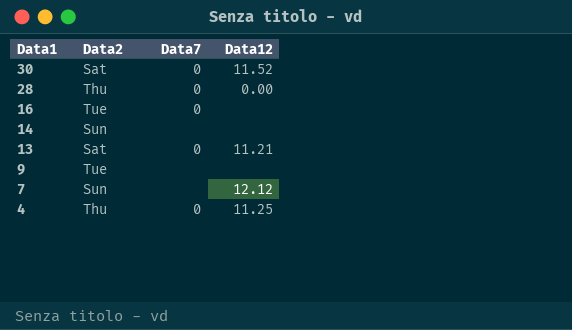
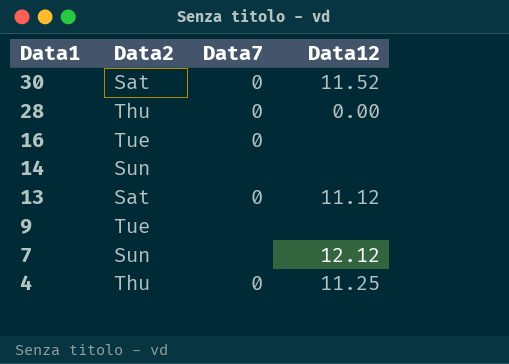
13 | Data12: 11.21 -> 11.12

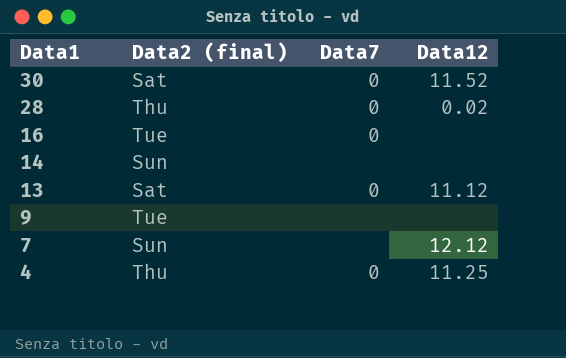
column name: Data2 -> Data2 (final)
28 | Data12: 0.00 -> 0.02

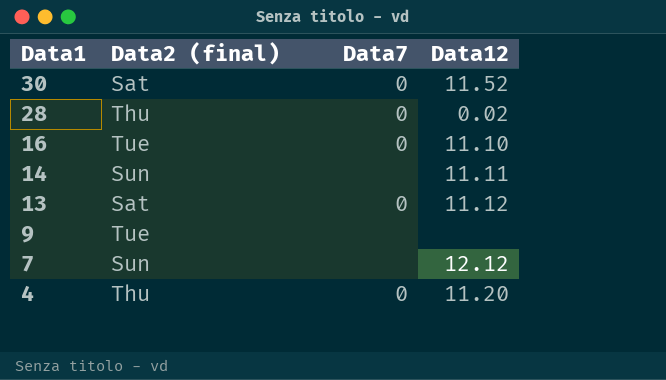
16 | Data12: none -> 11.10
14 | Data12: none -> 11.11
4 | Data12: 11.25 -> 11.20

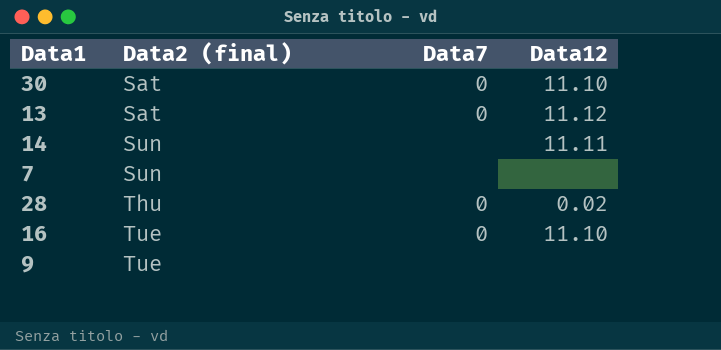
row order: Data1 descending -> Data2 (final) ascending
row 4: Thu | 0 | 11.20 -> none
30 | Data12: 11.52 -> 11.10
7 | Data12: 12.12 -> none

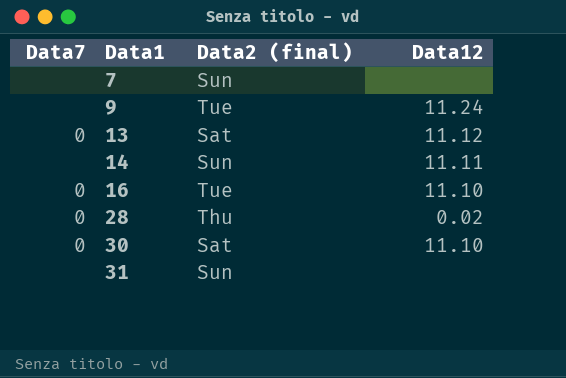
row order: Data2 (final) ascending -> Data1 ascending
column Data7 | position: 3 -> 1
9 | Data12: none -> 11.24
row 31: none -> none | Sun | none

